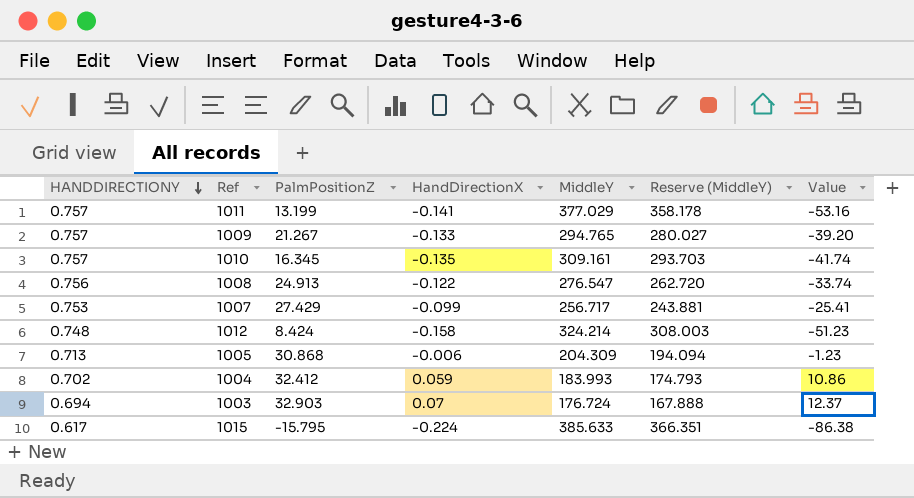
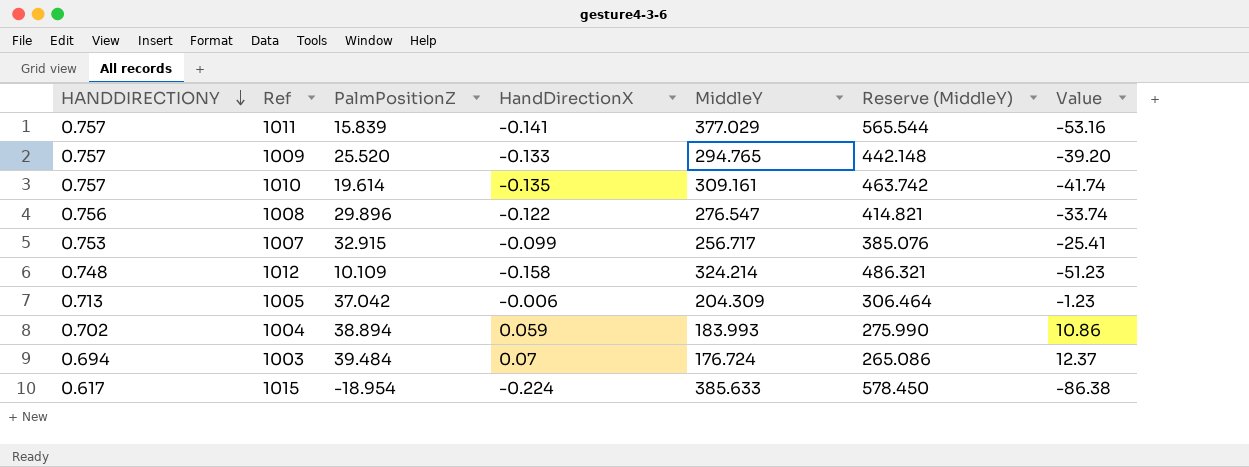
column Reserve (MiddleY) | formula: [MiddleY] * 0.95 -> [MiddleY] * 1.5
1011 | PalmPositionZ: 13.199 -> 15.839
1009 | PalmPositionZ: 21.267 -> 25.520
1010 | PalmPositionZ: 16.345 -> 19.614
1008 | PalmPositionZ: 24.913 -> 29.896
1007 | PalmPositionZ: 27.429 -> 32.915
1012 | PalmPositionZ: 8.424 -> 10.109
1005 | PalmPositionZ: 30.868 -> 37.042
1004 | PalmPositionZ: 32.412 -> 38.894
1003 | PalmPositionZ: 32.903 -> 39.484
1015 | PalmPositionZ: -15.795 -> -18.954

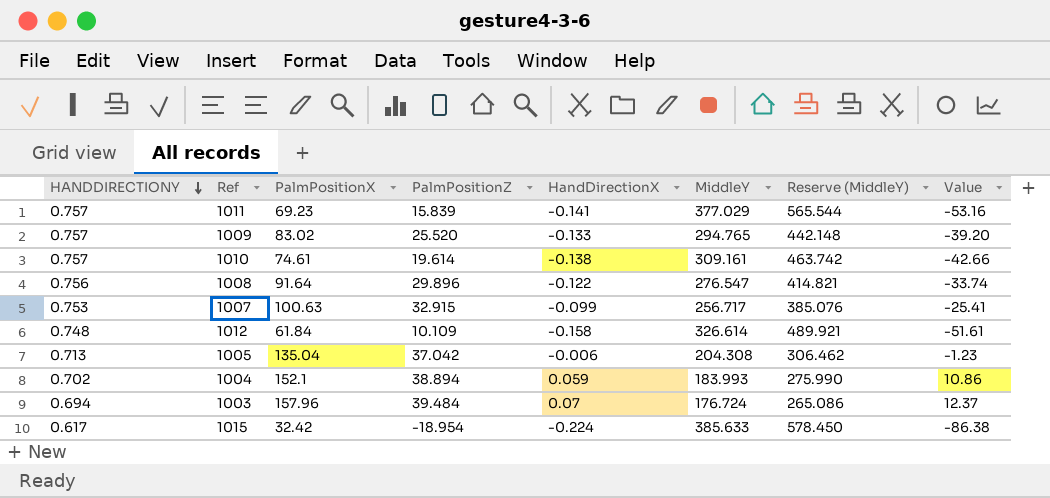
column PalmPositionX | position: none -> 3
1010 | HandDirectionX: -0.135 -> -0.138
1010 | Value: -41.74 -> -42.66
1012 | MiddleY: 324.214 -> 326.614
1012 | Reserve (MiddleY): 486.321 -> 489.921
1012 | Value: -51.23 -> -51.61
1005 | MiddleY: 204.309 -> 204.308
1005 | Reserve (MiddleY): 306.464 -> 306.462

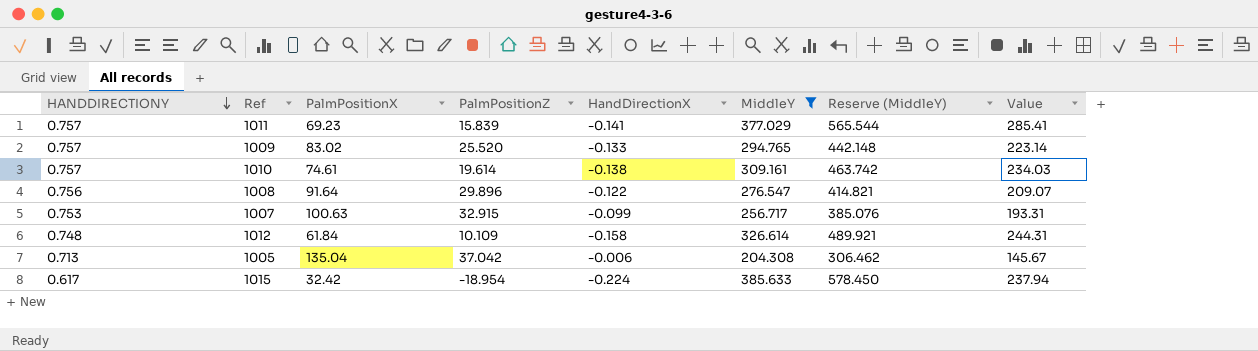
filter: none -> MiddleY >= 204.308
column Value | formula: [HandDirectionX] * [MiddleY] -> [HANDDIRECTIONY] * [MiddleY]

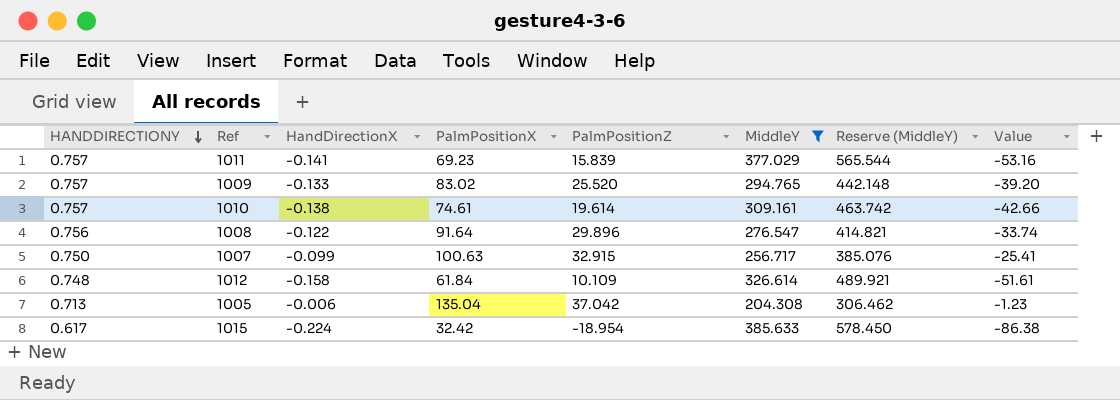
column HandDirectionX | position: 5 -> 3
column Value | formula: [HANDDIRECTIONY] * [MiddleY] -> [HandDirectionX] * [MiddleY]
1007 | HANDDIRECTIONY: 0.753 -> 0.750

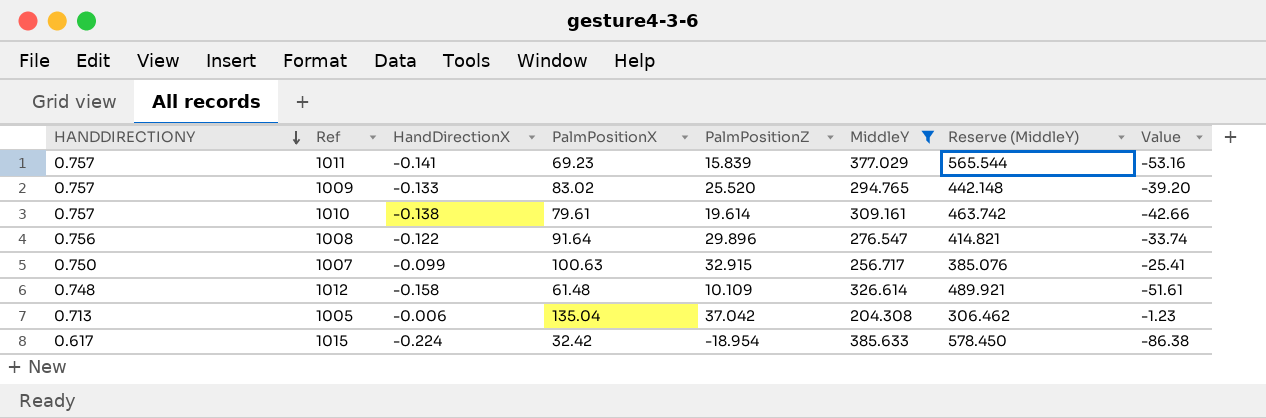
1010 | PalmPositionX: 74.61 -> 79.61
1012 | PalmPositionX: 61.84 -> 61.48

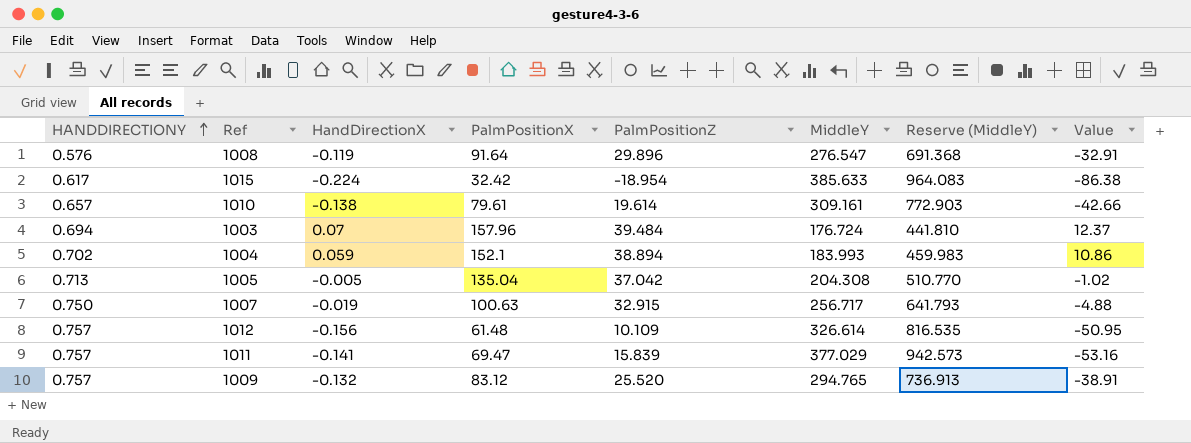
filter: MiddleY >= 204.308 -> none
row order: HANDDIRECTIONY descending -> HANDDIRECTIONY ascending
column Reserve (MiddleY) | formula: [MiddleY] * 1.5 -> [MiddleY] * 2.5
1008 | HANDDIRECTIONY: 0.756 -> 0.576
1008 | HandDirectionX: -0.122 -> -0.119
1008 | Value: -33.74 -> -32.91
1010 | HANDDIRECTIONY: 0.757 -> 0.657
1005 | HandDirectionX: -0.006 -> -0.005
1005 | Value: -1.23 -> -1.02
1007 | HandDirectionX: -0.099 -> -0.019
1007 | Value: -25.41 -> -4.88
1012 | HANDDIRECTIONY: 0.748 -> 0.757
1012 | HandDirectionX: -0.158 -> -0.156
1012 | Value: -51.61 -> -50.95
1011 | PalmPositionX: 69.23 -> 69.47
1009 | HandDirectionX: -0.133 -> -0.132
1009 | PalmPositionX: 83.02 -> 83.12
1009 | Value: -39.20 -> -38.91

